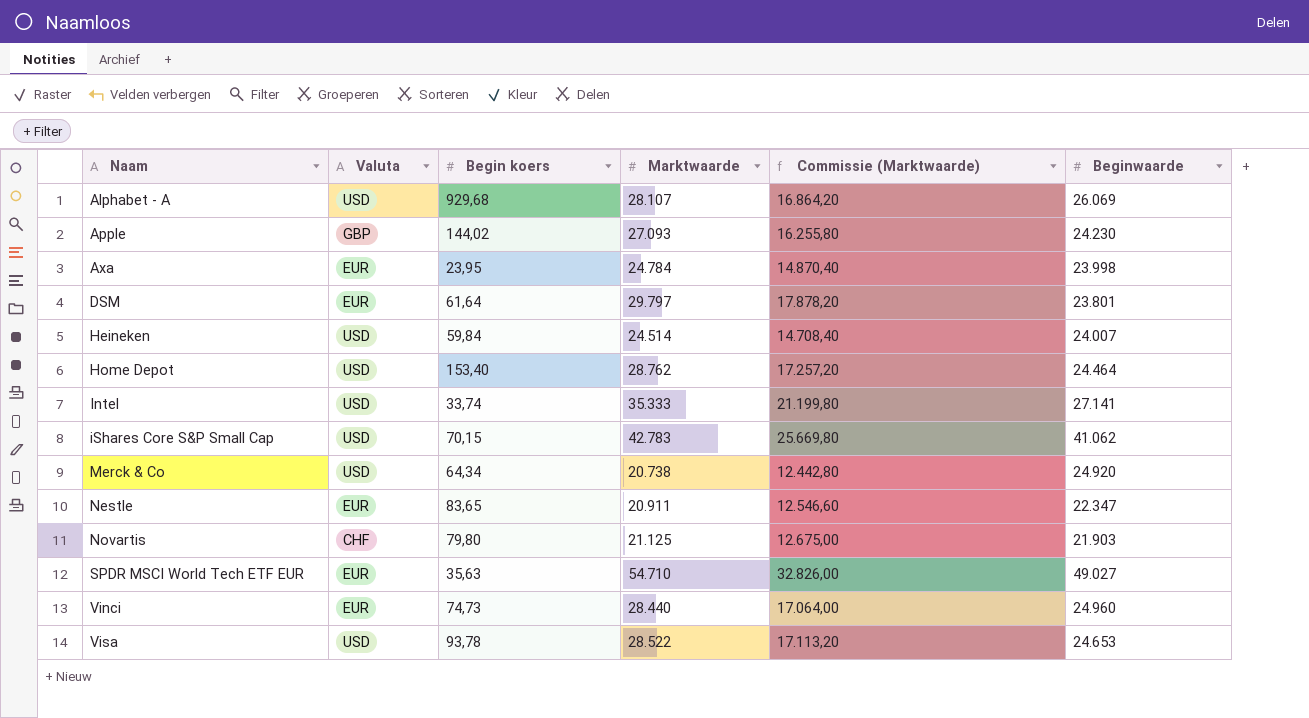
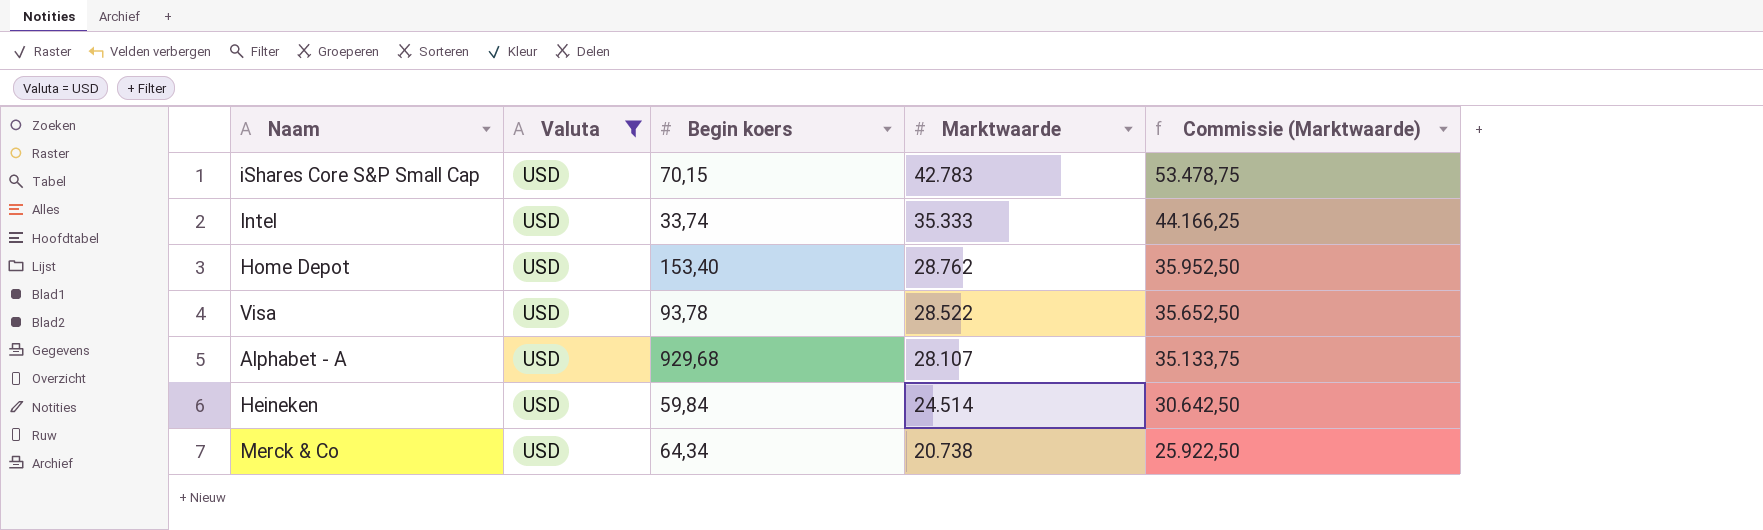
filter: none -> Valuta = USD
row order: Naam ascending -> Marktwaarde descending
column Beginwaarde | position: 6 -> none
column Commissie (Marktwaarde) | formula: [Marktwaarde] * 0,6 -> [Marktwaarde] * 1,25

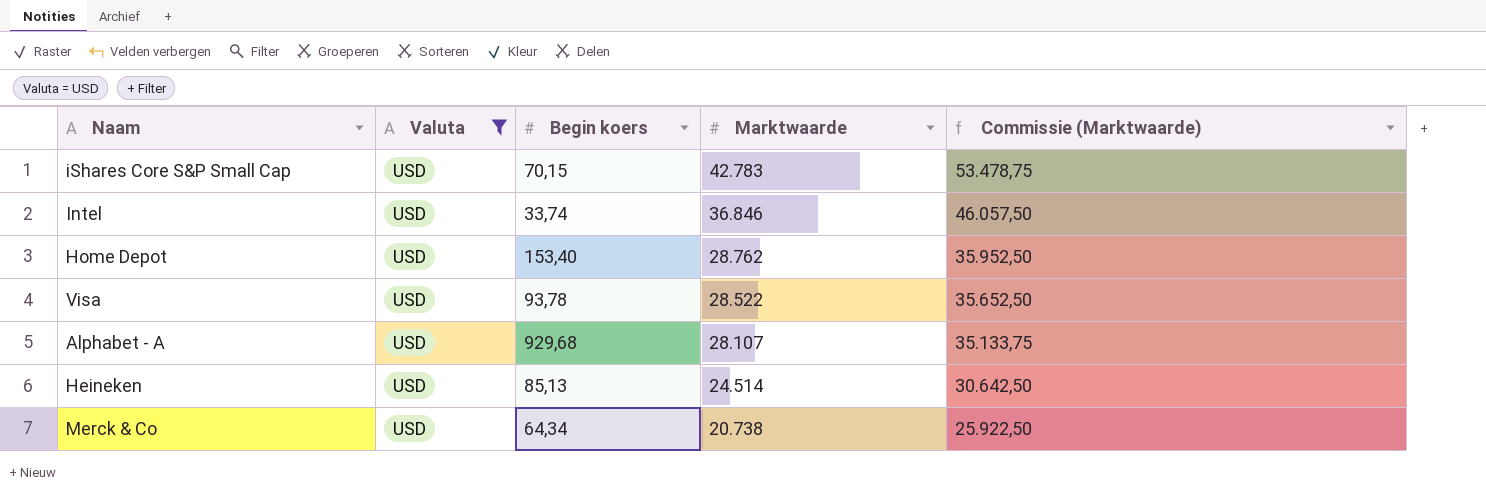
Intel | Marktwaarde: 35.333 -> 36.846
Intel | Commissie (Marktwaarde): 44.166,25 -> 46.057,50
Heineken | Begin koers: 59,84 -> 85,13

